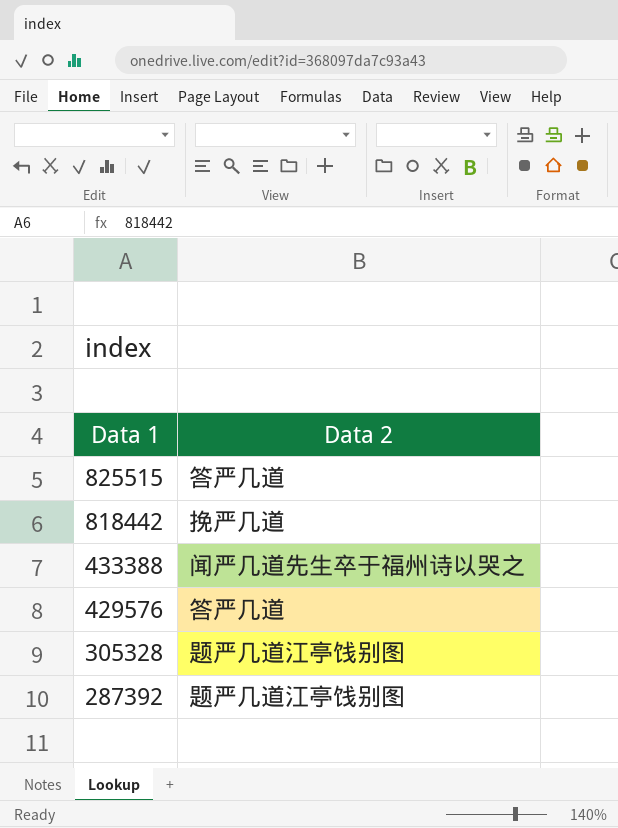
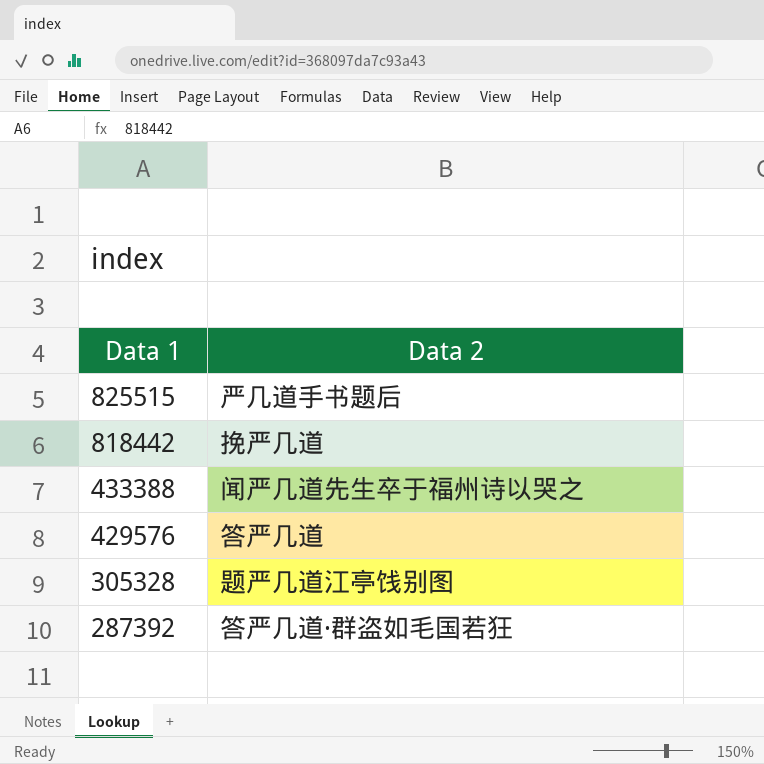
825515 | Data 2: 答严几道 -> 严几道手书题后
287392 | Data 2: 题严几道江亭饯别图 -> 答严几道·群盗如毛国若狂

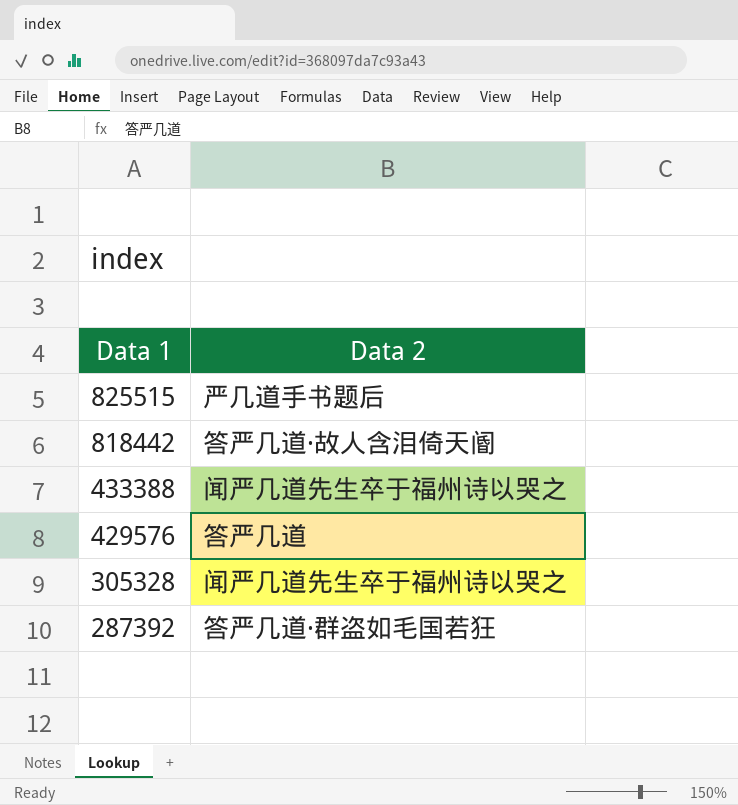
818442 | Data 2: 挽严几道 -> 答严几道·故人含泪倚天阍
305328 | Data 2: 题严几道江亭饯别图 -> 闻严几道先生卒于福州诗以哭之

